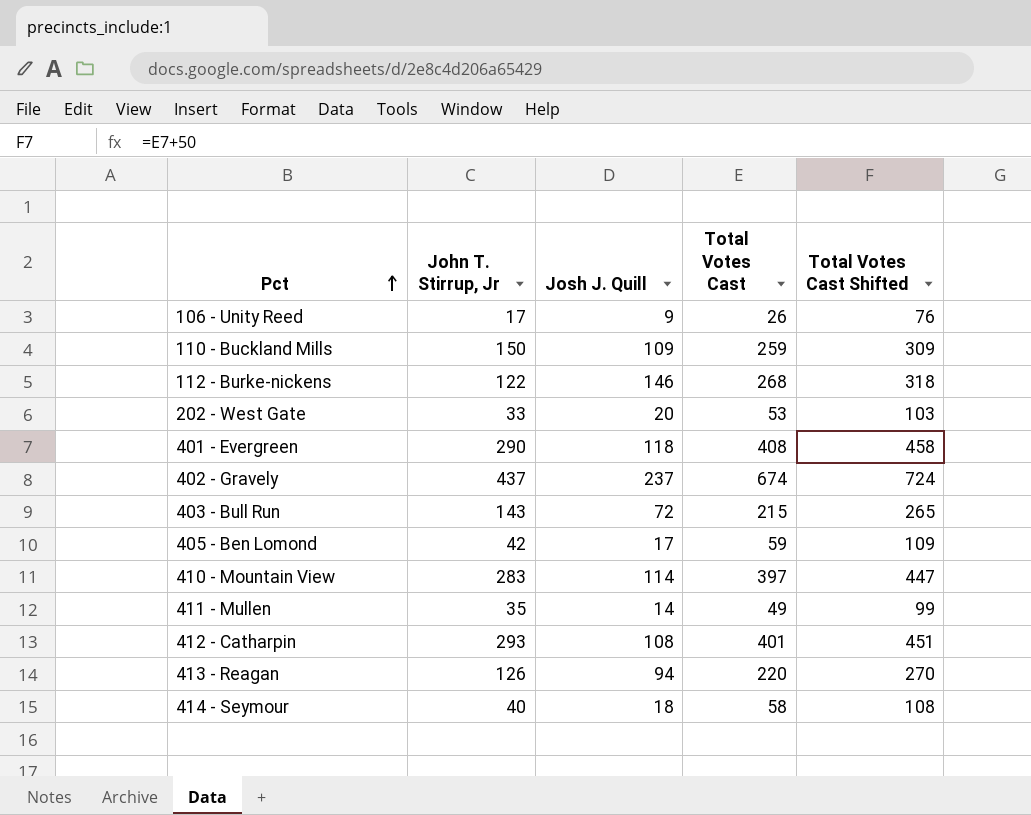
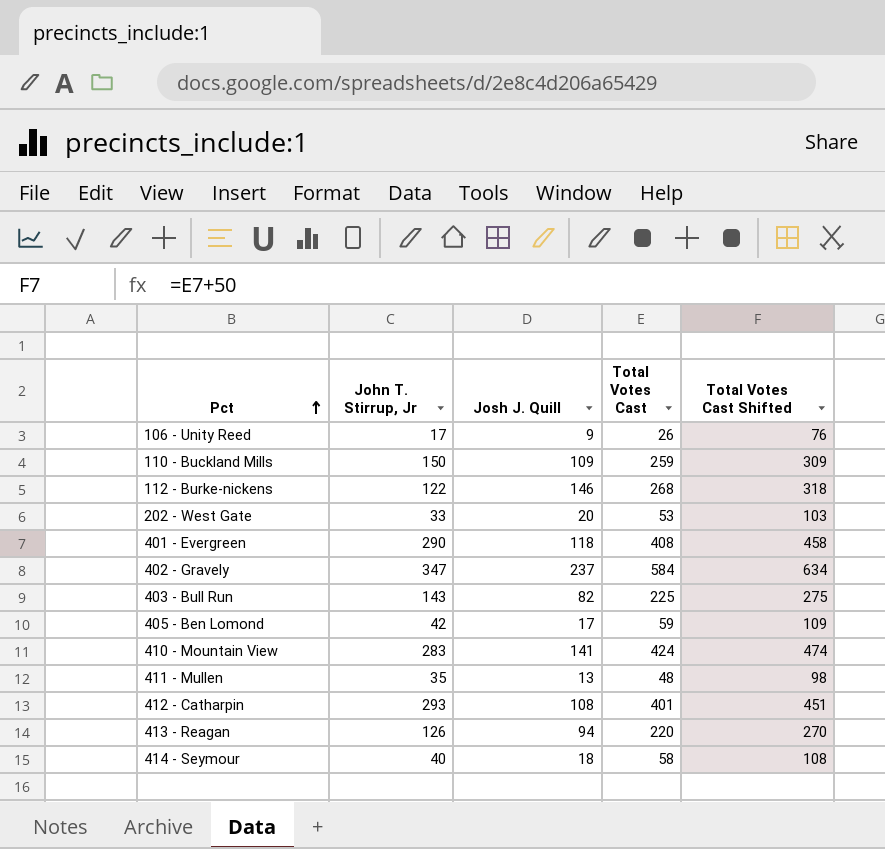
402 - Gravely | John T. Stirrup, Jr: 437 -> 347
402 - Gravely | Total Votes Cast: 674 -> 584
402 - Gravely | Total Votes Cast Shifted: 724 -> 634
403 - Bull Run | Josh J. Quill: 72 -> 82
403 - Bull Run | Total Votes Cast: 215 -> 225
403 - Bull Run | Total Votes Cast Shifted: 265 -> 275
410 - Mountain View | Josh J. Quill: 114 -> 141
410 - Mountain View | Total Votes Cast: 397 -> 424
410 - Mountain View | Total Votes Cast Shifted: 447 -> 474
411 - Mullen | Josh J. Quill: 14 -> 13
411 - Mullen | Total Votes Cast: 49 -> 48
411 - Mullen | Total Votes Cast Shifted: 99 -> 98

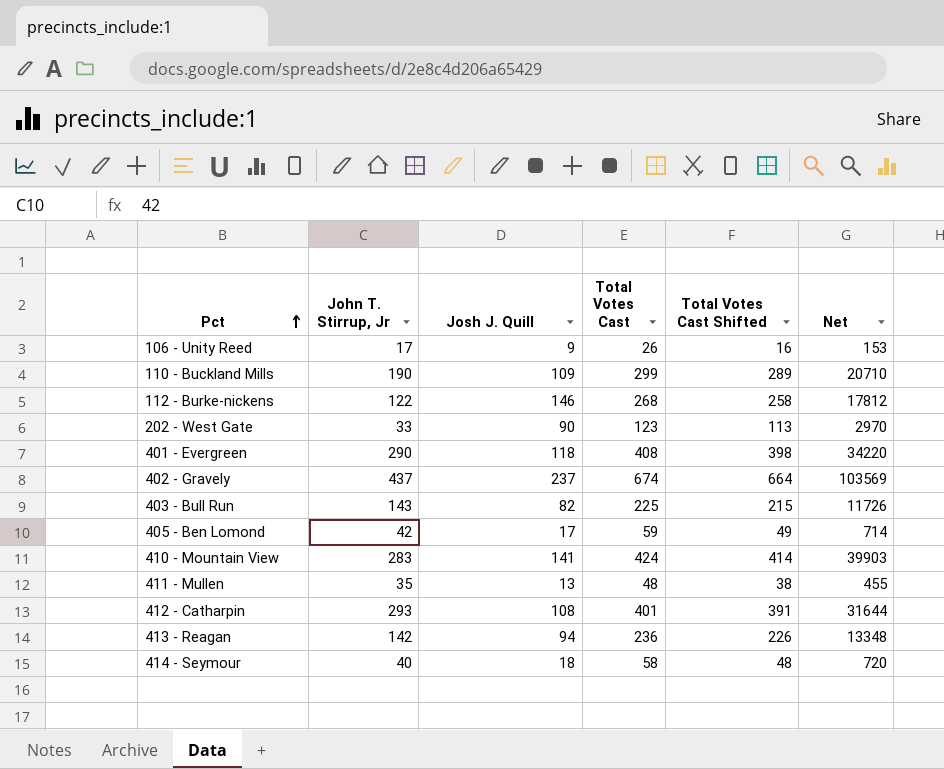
column Total Votes Cast Shifted | formula: [Total Votes Cast] + 50 -> [Total Votes Cast] - 10
column Net | formula: none -> [John T. Stirrup, Jr] * [Josh J. Quill]
110 - Buckland Mills | John T. Stirrup, Jr: 150 -> 190
110 - Buckland Mills | Total Votes Cast: 259 -> 299
202 - West Gate | Josh J. Quill: 20 -> 90
202 - West Gate | Total Votes Cast: 53 -> 123
402 - Gravely | John T. Stirrup, Jr: 347 -> 437
402 - Gravely | Total Votes Cast: 584 -> 674
413 - Reagan | John T. Stirrup, Jr: 126 -> 142
413 - Reagan | Total Votes Cast: 220 -> 236

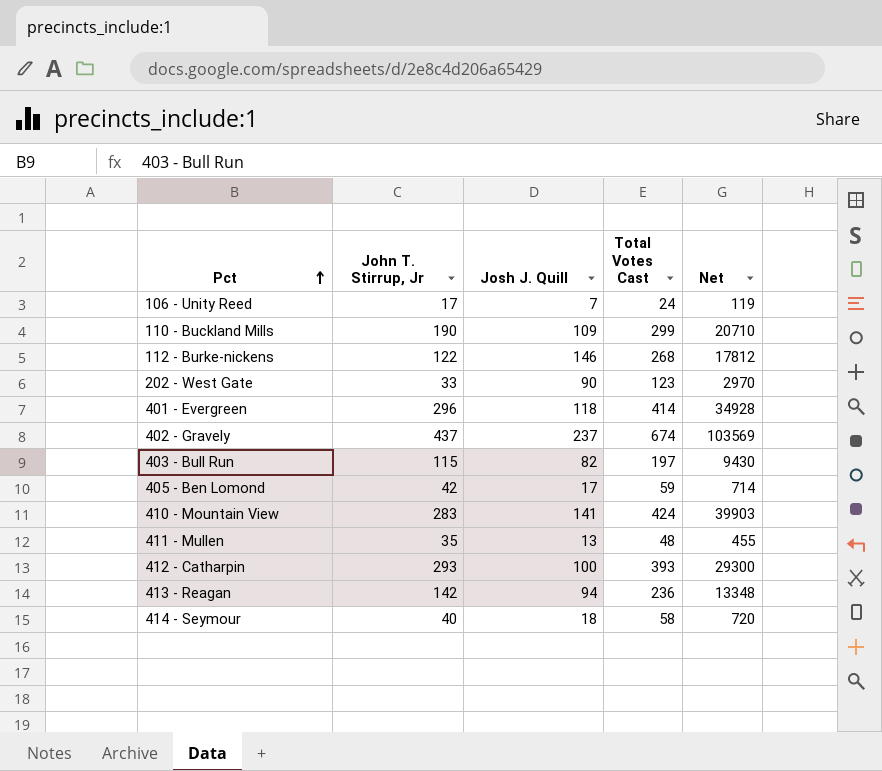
column Total Votes Cast Shifted | formula: [Total Votes Cast] - 10 -> none
106 - Unity Reed | Josh J. Quill: 9 -> 7
106 - Unity Reed | Total Votes Cast: 26 -> 24
106 - Unity Reed | Net: 153 -> 119
401 - Evergreen | John T. Stirrup, Jr: 290 -> 296
401 - Evergreen | Total Votes Cast: 408 -> 414
401 - Evergreen | Net: 34220 -> 34928
403 - Bull Run | John T. Stirrup, Jr: 143 -> 115
403 - Bull Run | Total Votes Cast: 225 -> 197
403 - Bull Run | Net: 11726 -> 9430
412 - Catharpin | Josh J. Quill: 108 -> 100
412 - Catharpin | Total Votes Cast: 401 -> 393
412 - Catharpin | Net: 31644 -> 29300

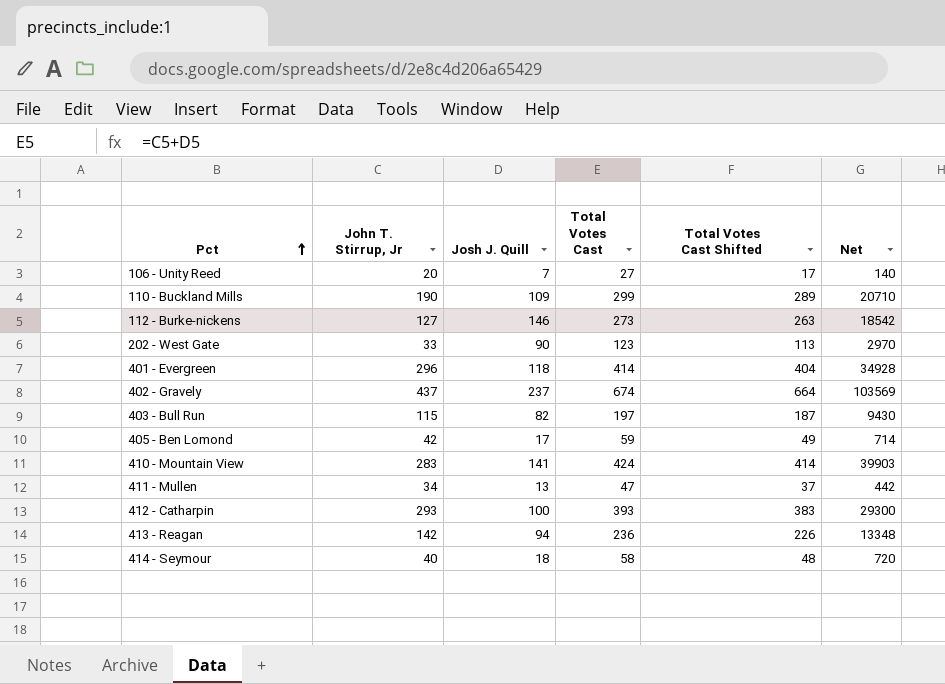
column Total Votes Cast Shifted | formula: none -> [Total Votes Cast] - 10
106 - Unity Reed | John T. Stirrup, Jr: 17 -> 20
106 - Unity Reed | Total Votes Cast: 24 -> 27
106 - Unity Reed | Net: 119 -> 140
112 - Burke-nickens | John T. Stirrup, Jr: 122 -> 127
112 - Burke-nickens | Total Votes Cast: 268 -> 273
112 - Burke-nickens | Net: 17812 -> 18542
411 - Mullen | John T. Stirrup, Jr: 35 -> 34
411 - Mullen | Total Votes Cast: 48 -> 47
411 - Mullen | Net: 455 -> 442

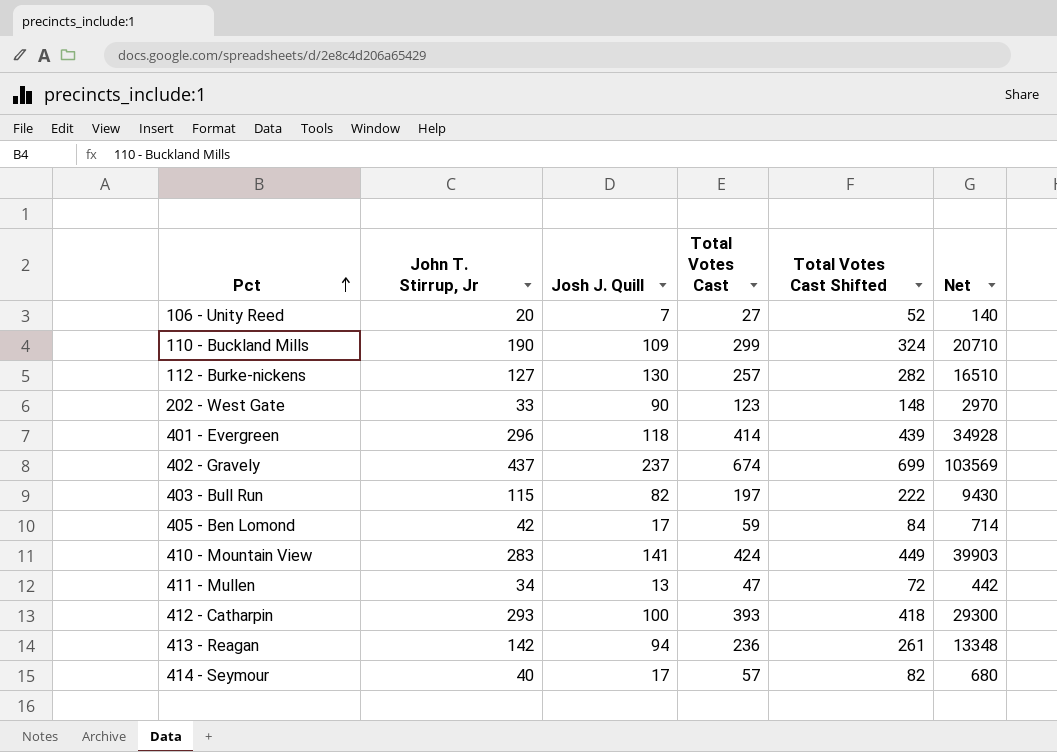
column Total Votes Cast Shifted | formula: [Total Votes Cast] - 10 -> [Total Votes Cast] + 25
112 - Burke-nickens | Josh J. Quill: 146 -> 130
112 - Burke-nickens | Total Votes Cast: 273 -> 257
112 - Burke-nickens | Net: 18542 -> 16510
414 - Seymour | Josh J. Quill: 18 -> 17
414 - Seymour | Total Votes Cast: 58 -> 57
414 - Seymour | Net: 720 -> 680

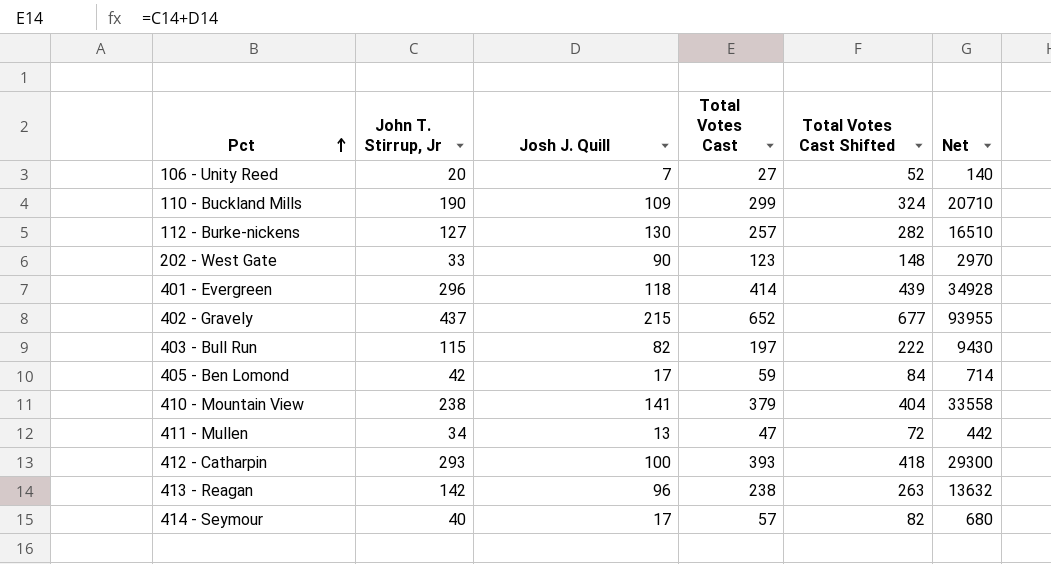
402 - Gravely | Josh J. Quill: 237 -> 215
402 - Gravely | Total Votes Cast: 674 -> 652
402 - Gravely | Total Votes Cast Shifted: 699 -> 677
402 - Gravely | Net: 103569 -> 93955
410 - Mountain View | John T. Stirrup, Jr: 283 -> 238
410 - Mountain View | Total Votes Cast: 424 -> 379
410 - Mountain View | Total Votes Cast Shifted: 449 -> 404
410 - Mountain View | Net: 39903 -> 33558
413 - Reagan | Josh J. Quill: 94 -> 96
413 - Reagan | Total Votes Cast: 236 -> 238
413 - Reagan | Total Votes Cast Shifted: 261 -> 263
413 - Reagan | Net: 13348 -> 13632

